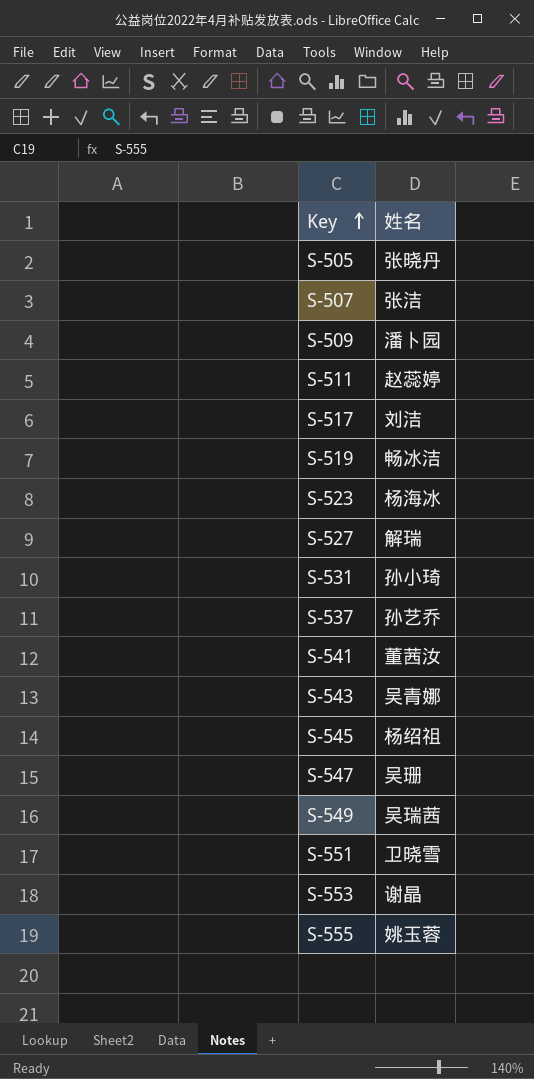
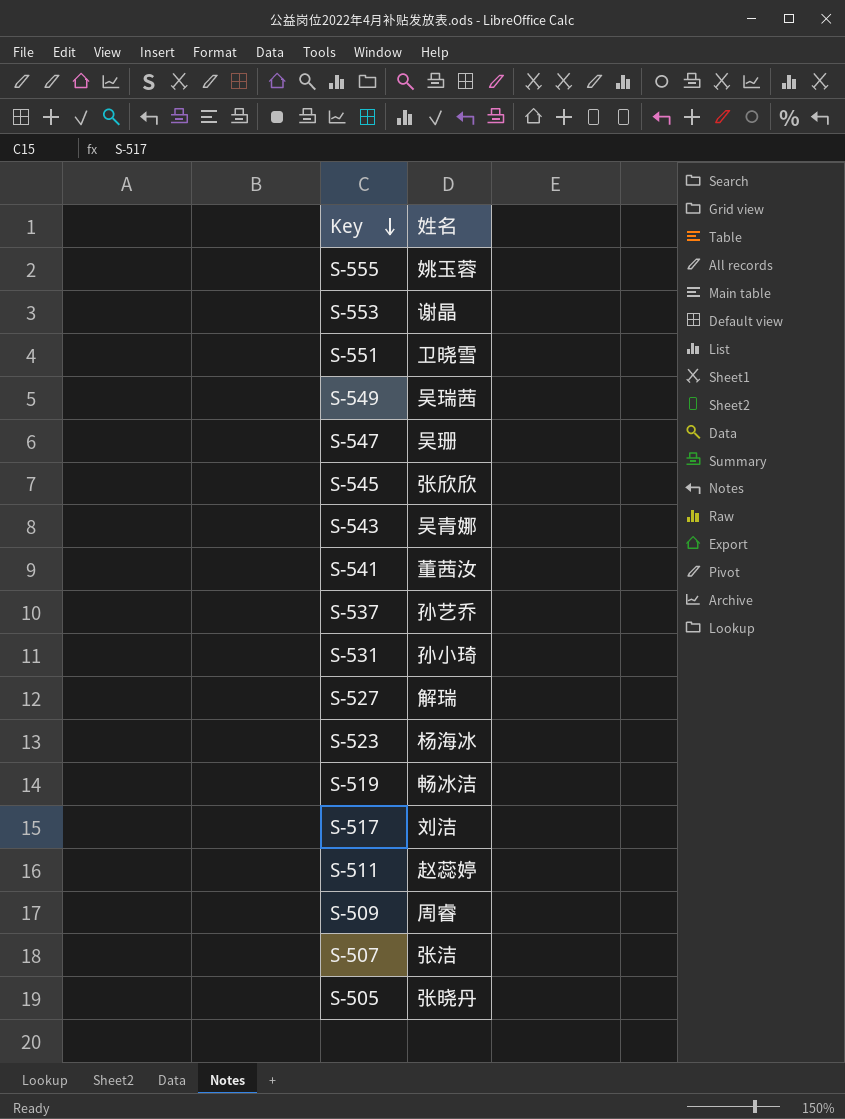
row order: Key ascending -> Key descending
S-545 | 姓名: 杨绍祖 -> 张欣欣
S-509 | 姓名: 潘卜园 -> 周睿

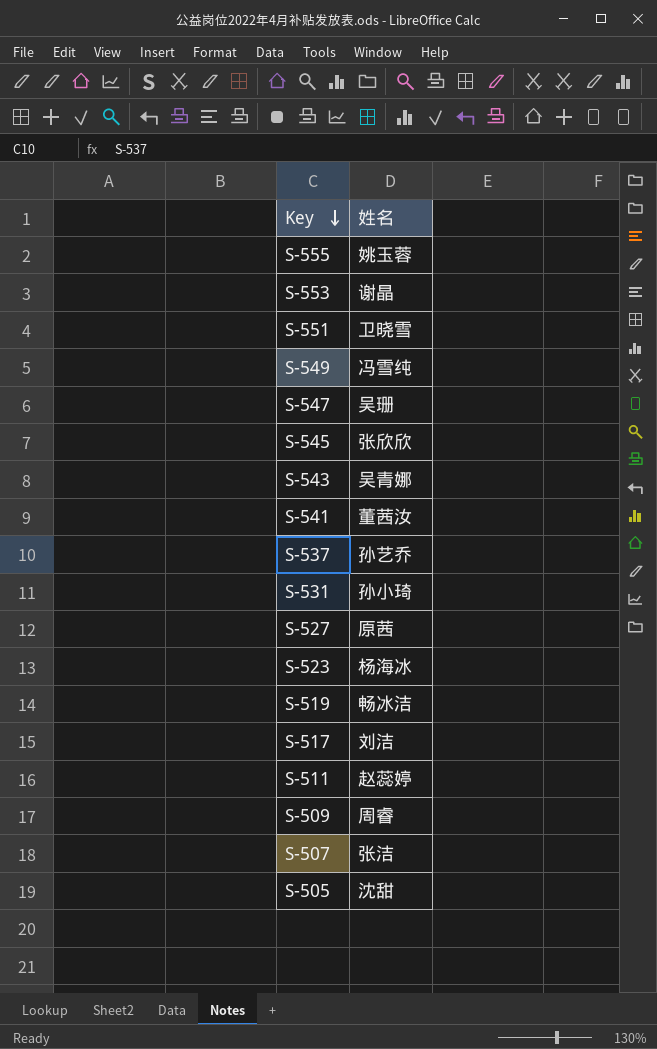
S-549 | 姓名: 吴瑞茜 -> 冯雪纯
S-527 | 姓名: 解瑞 -> 原茜
S-505 | 姓名: 张晓丹 -> 沈甜

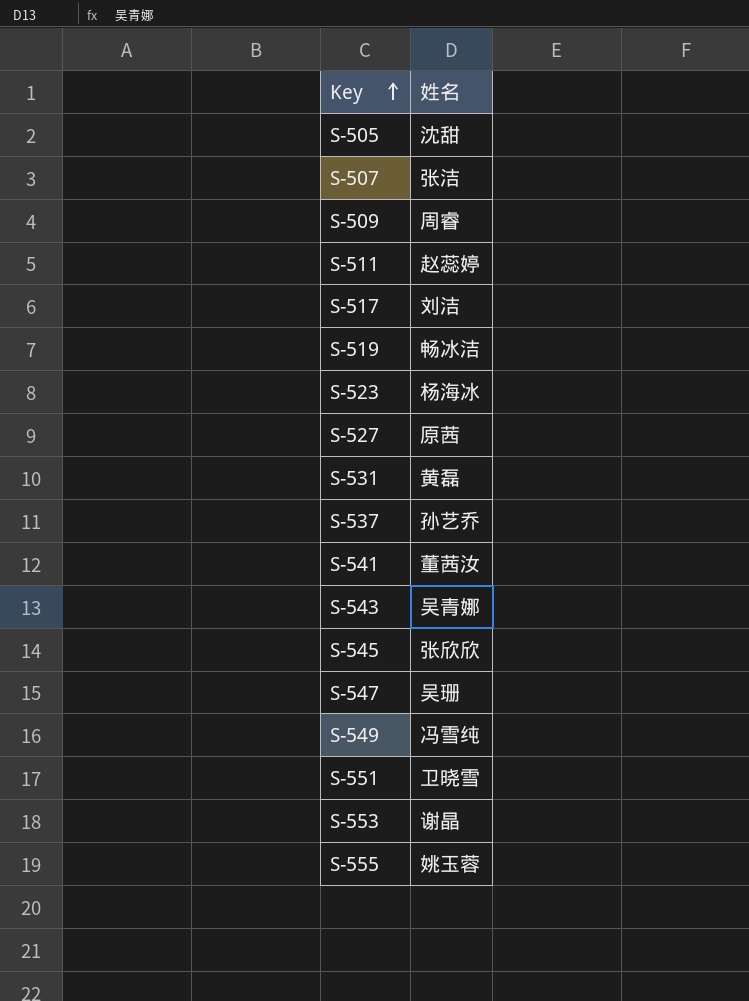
row order: Key descending -> Key ascending
S-531 | 姓名: 孙小琦 -> 黄磊

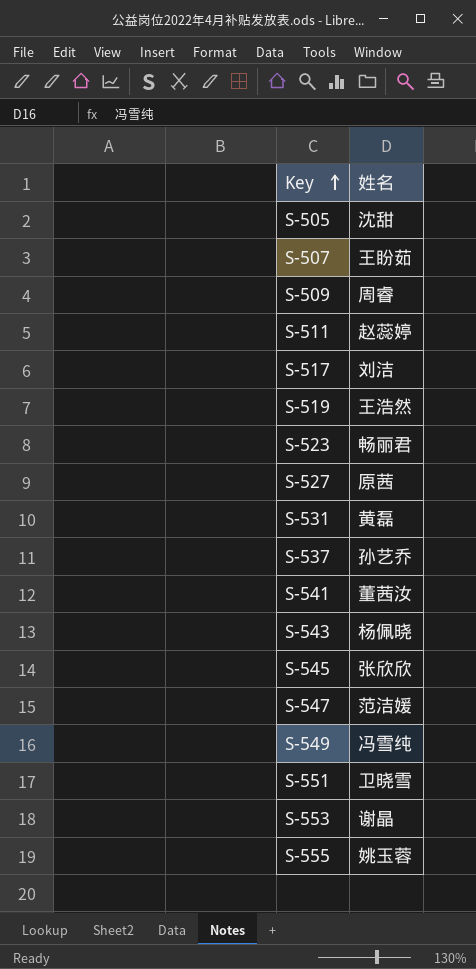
S-507 | 姓名: 张洁 -> 王盼茹
S-519 | 姓名: 畅冰洁 -> 王浩然
S-523 | 姓名: 杨海冰 -> 畅丽君
S-543 | 姓名: 吴青娜 -> 杨佩晓
S-547 | 姓名: 吴珊 -> 范洁媛

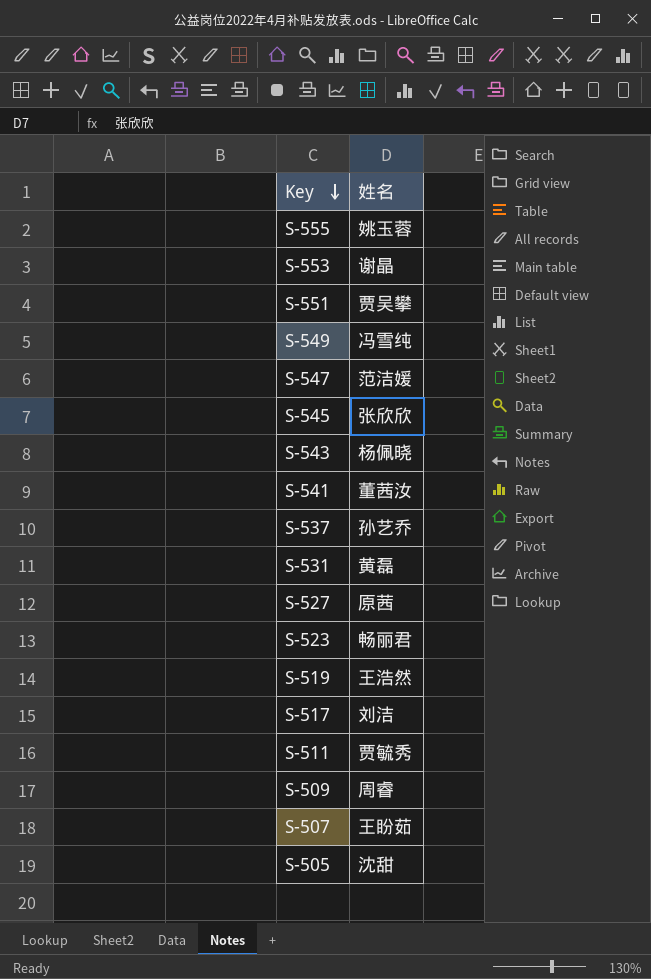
row order: Key ascending -> Key descending
S-551 | 姓名: 卫晓雪 -> 贾吴攀
S-511 | 姓名: 赵蕊婷 -> 贾毓秀

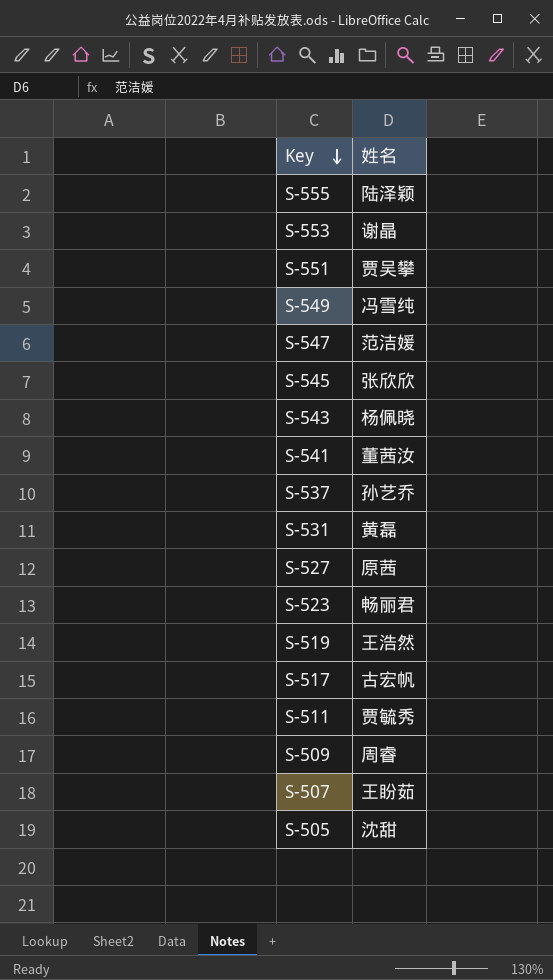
S-555 | 姓名: 姚玉蓉 -> 陆泽颖
S-517 | 姓名: 刘洁 -> 古宏帆

